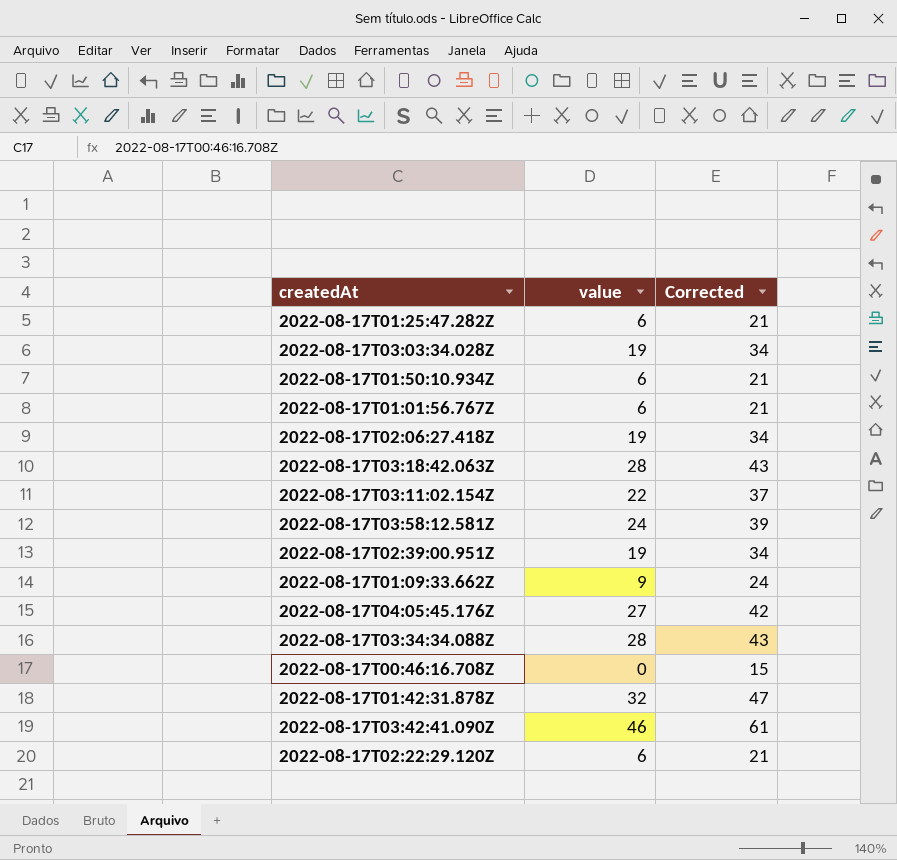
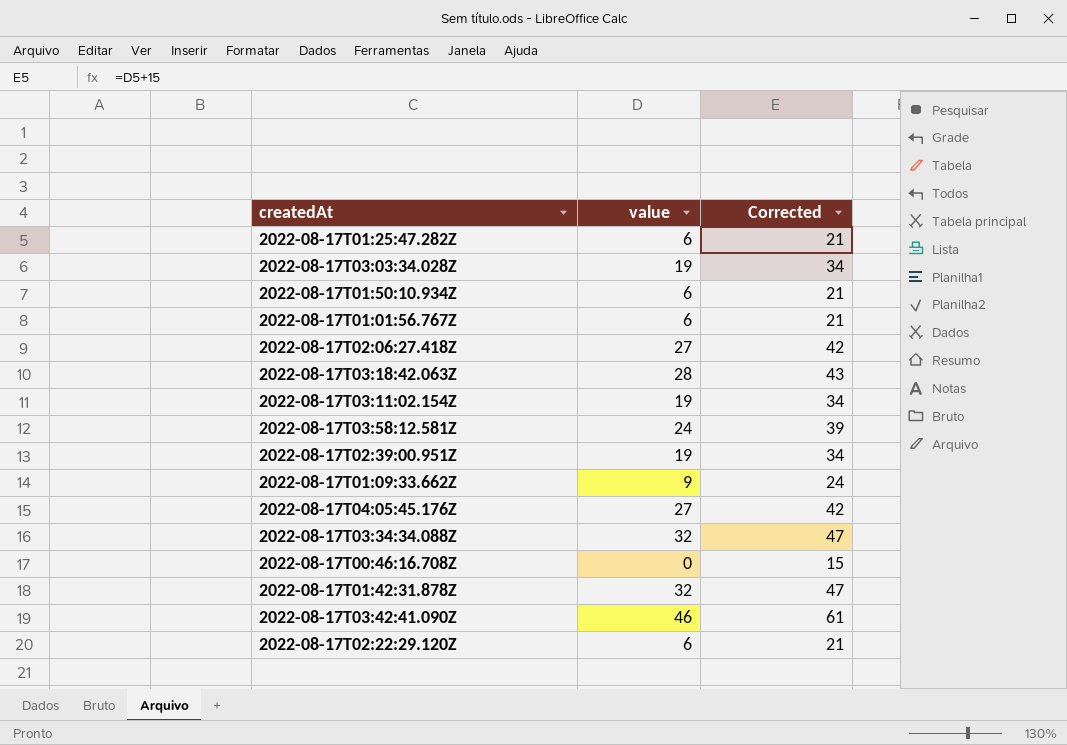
2022-08-17T02:06:27.418Z | value: 19 -> 27
2022-08-17T02:06:27.418Z | Corrected: 34 -> 42
2022-08-17T03:11:02.154Z | value: 22 -> 19
2022-08-17T03:11:02.154Z | Corrected: 37 -> 34
2022-08-17T03:34:34.088Z | value: 28 -> 32
2022-08-17T03:34:34.088Z | Corrected: 43 -> 47

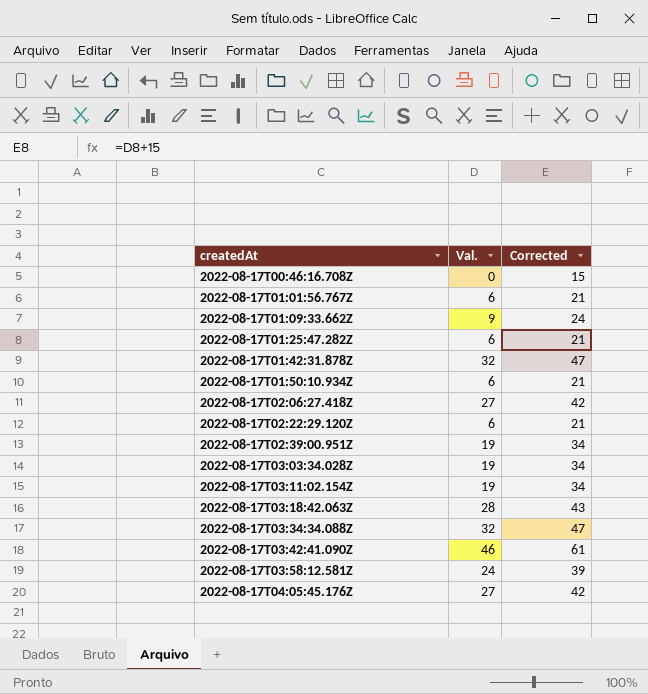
row order: none -> createdAt ascending
column name: value -> Val.

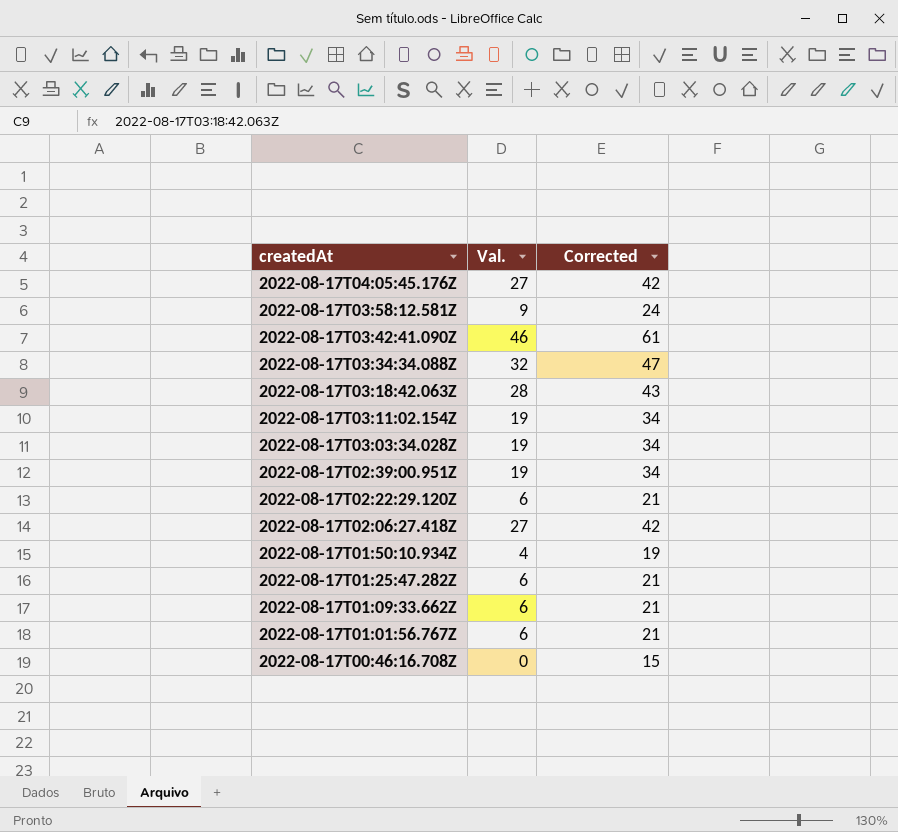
row order: createdAt ascending -> createdAt descending
row 2022-08-17T01:42:31.878Z: 32 | 47 -> none
2022-08-17T03:58:12.581Z | Val.: 24 -> 9
2022-08-17T03:58:12.581Z | Corrected: 39 -> 24
2022-08-17T01:50:10.934Z | Val.: 6 -> 4
2022-08-17T01:50:10.934Z | Corrected: 21 -> 19
2022-08-17T01:09:33.662Z | Val.: 9 -> 6
2022-08-17T01:09:33.662Z | Corrected: 24 -> 21

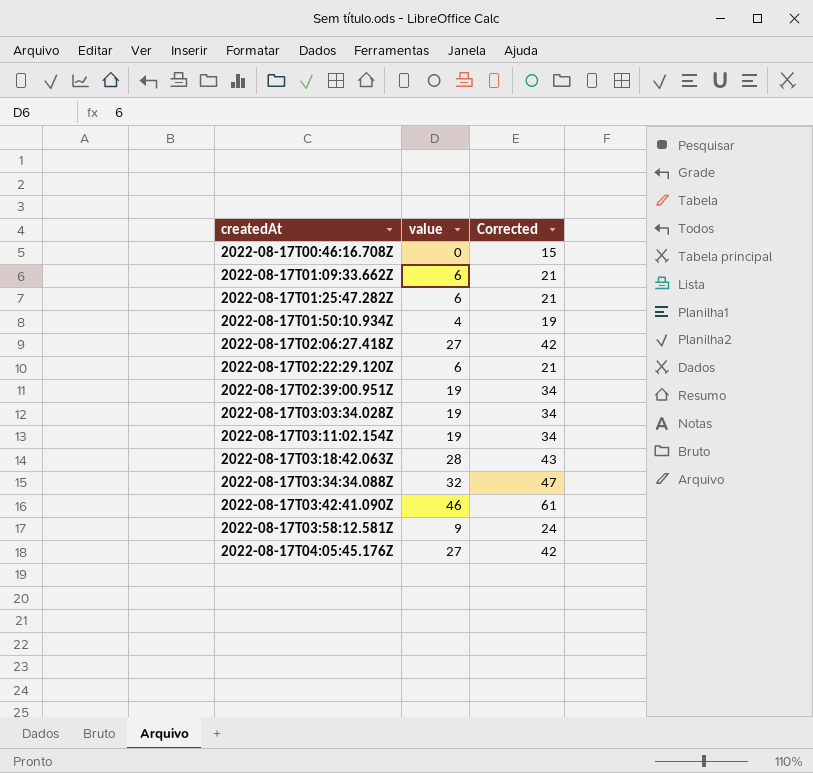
row order: createdAt descending -> createdAt ascending
column name: Val. -> value
row 2022-08-17T01:01:56.767Z: 6 | 21 -> none

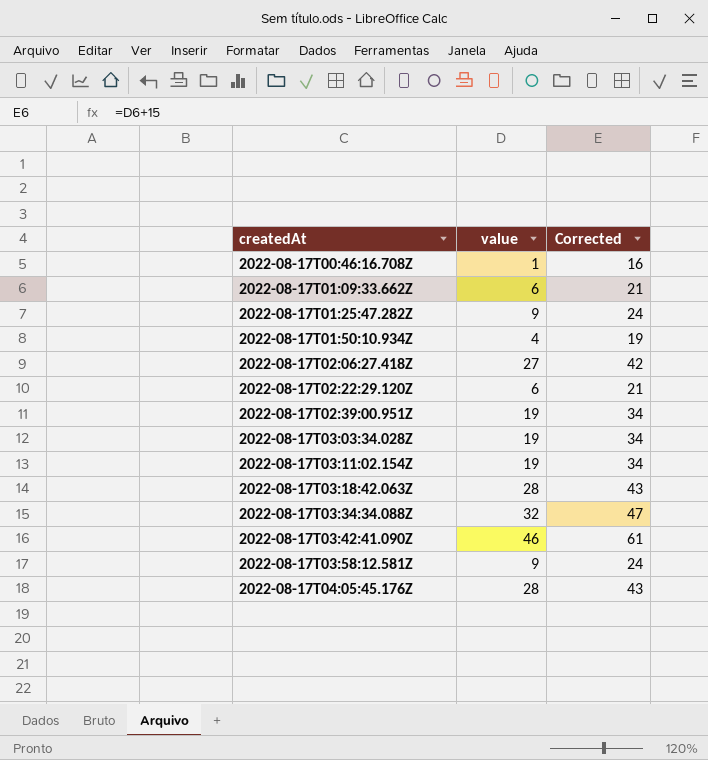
2022-08-17T00:46:16.708Z | value: 0 -> 1
2022-08-17T00:46:16.708Z | Corrected: 15 -> 16
2022-08-17T01:25:47.282Z | value: 6 -> 9
2022-08-17T01:25:47.282Z | Corrected: 21 -> 24
2022-08-17T04:05:45.176Z | value: 27 -> 28
2022-08-17T04:05:45.176Z | Corrected: 42 -> 43

